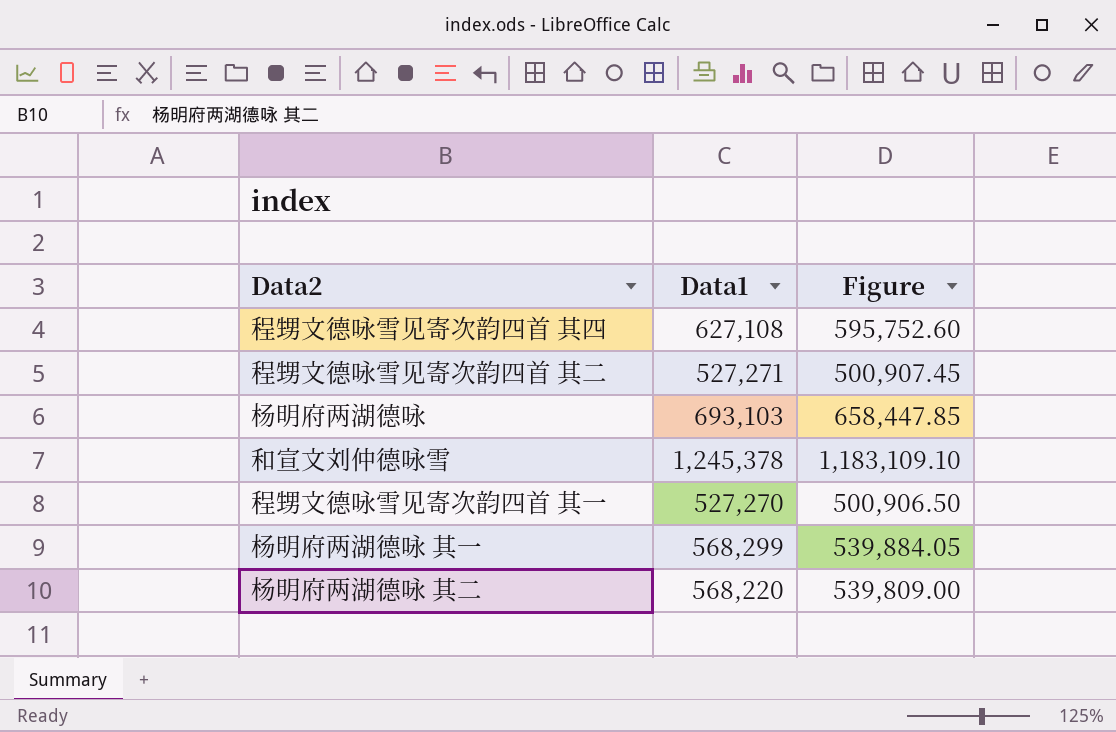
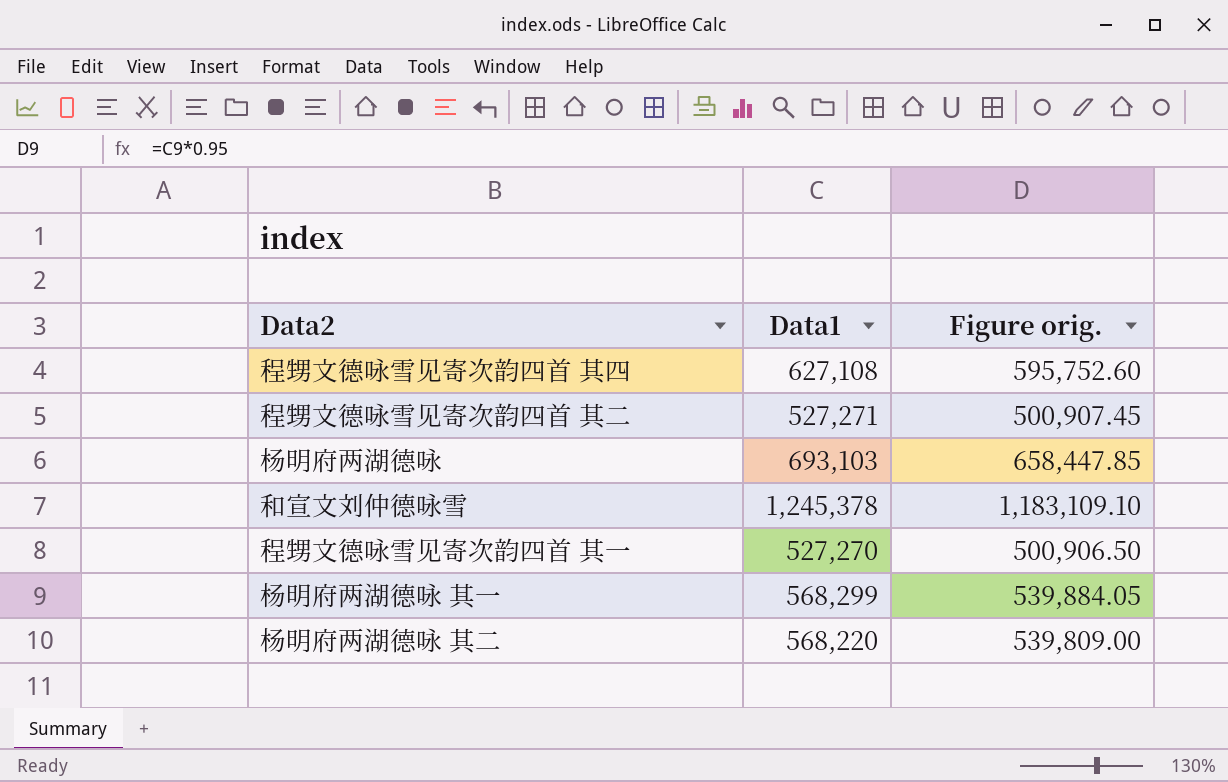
column name: Figure -> Figure orig.

